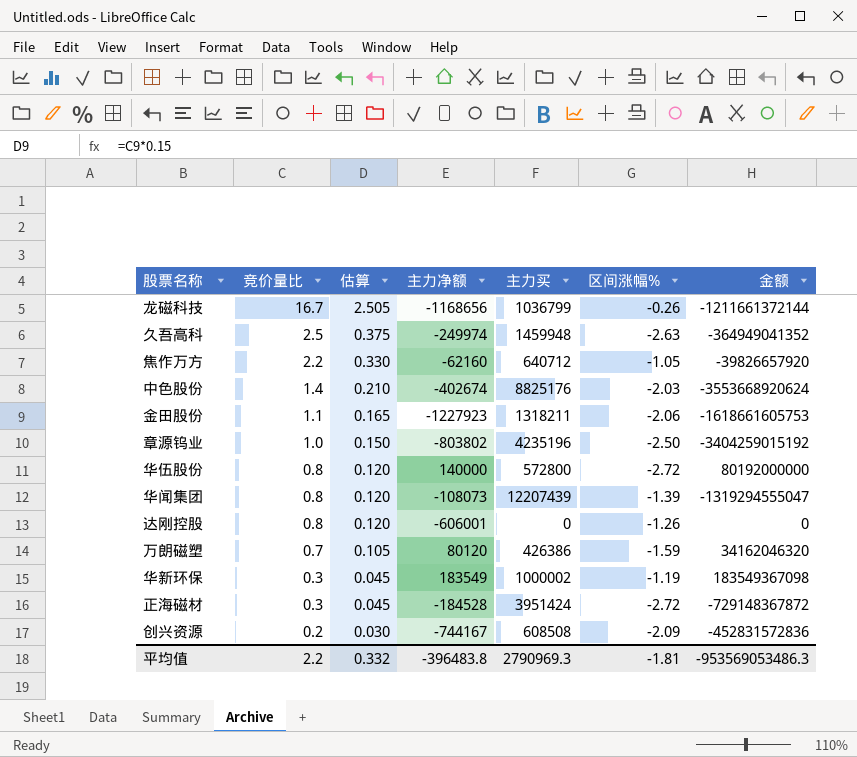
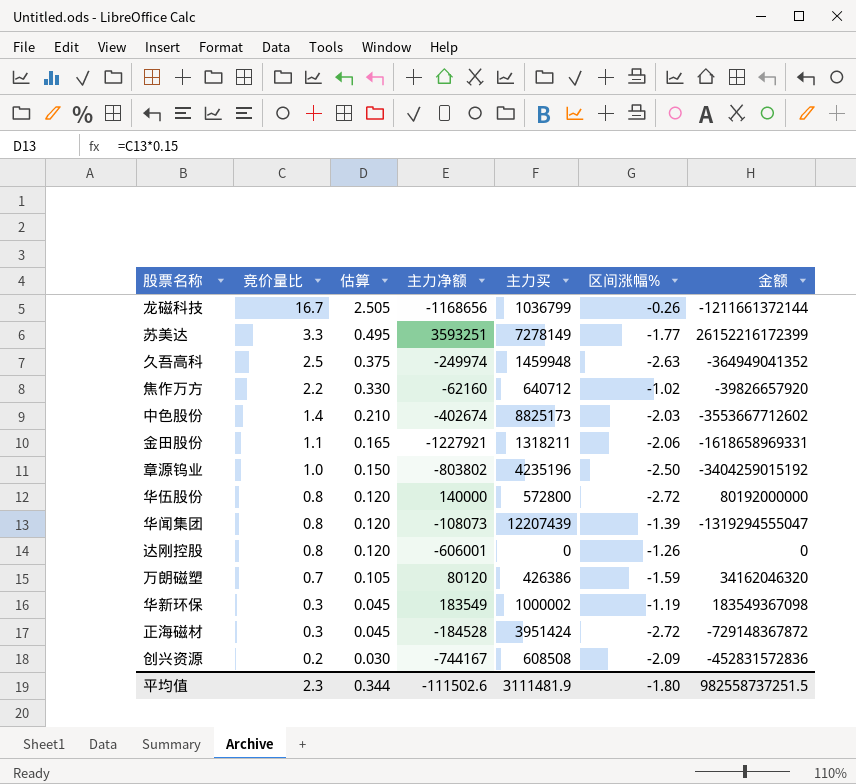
row 苏美达: none -> 3.3 | 0.495 | 3593251 | 7278149 | -1.77 | 26152216172399
焦作万方 | 区间涨幅%: -1.05 -> -1.02
中色股份 | 主力买: 8825176 -> 8825173
中色股份 | 金额: -3553668920624 -> -3553667712602
金田股份 | 主力净额: -1227923 -> -1227921
金田股份 | 金额: -1618661605753 -> -1618658969331
平均值 | 竞价量比: 2.2 -> 2.3
平均值 | 估算: 0.332 -> 0.344
平均值 | 主力净额: -396483.8 -> -111502.6
平均值 | 主力买: 2790969.3 -> 3111481.9
平均值 | 区间涨幅%: -1.81 -> -1.80
平均值 | 金额: -953569053486.3 -> 982558737251.5

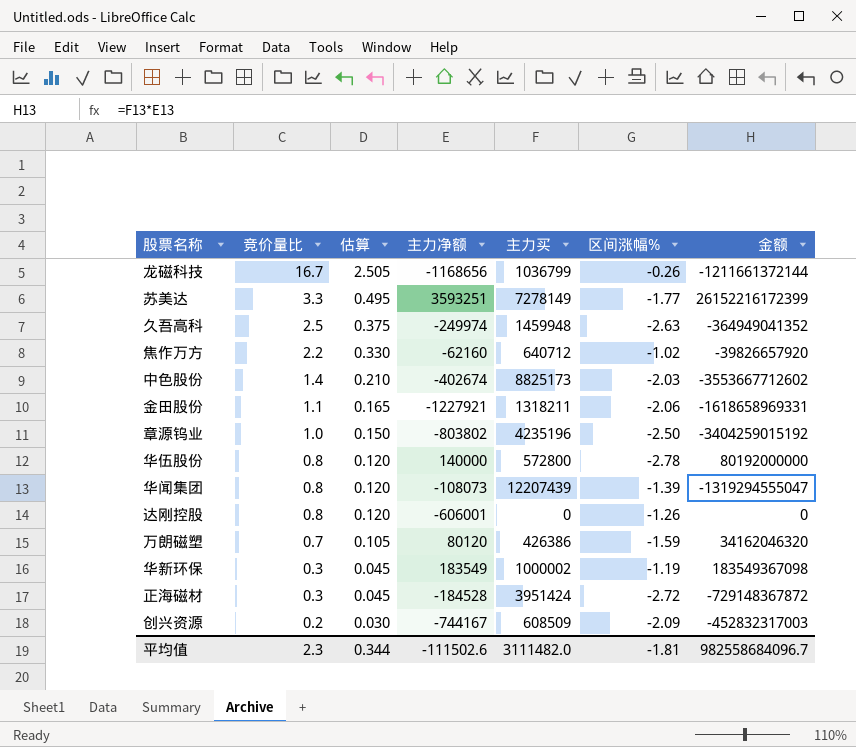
华伍股份 | 区间涨幅%: -2.72 -> -2.78
创兴资源 | 主力买: 608508 -> 608509
创兴资源 | 金额: -452831572836 -> -452832317003
平均值 | 主力买: 3111481.9 -> 3111482.0
平均值 | 区间涨幅%: -1.80 -> -1.81
平均值 | 金额: 982558737251.5 -> 982558684096.7

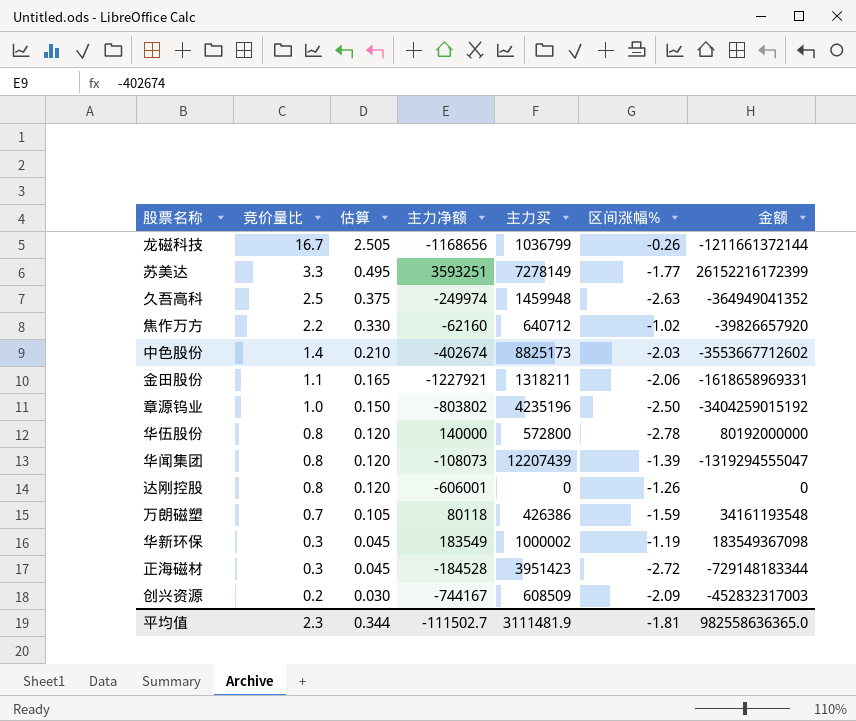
万朗磁塑 | 主力净额: 80120 -> 80118
万朗磁塑 | 金额: 34162046320 -> 34161193548
正海磁材 | 主力买: 3951424 -> 3951423
正海磁材 | 金额: -729148367872 -> -729148183344
平均值 | 主力净额: -111502.6 -> -111502.7
平均值 | 主力买: 3111482.0 -> 3111481.9
平均值 | 金额: 982558684096.7 -> 982558636365.0

